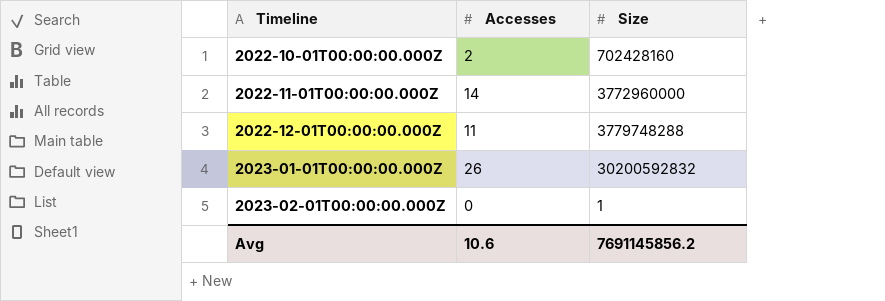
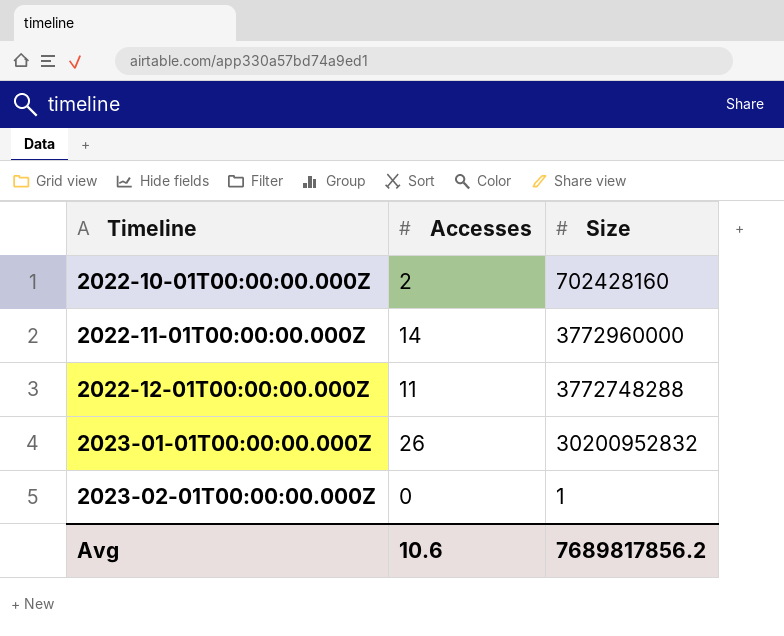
2022-12-01T00:00:00.000Z | Size: 3779748288 -> 3772748288
2023-01-01T00:00:00.000Z | Size: 30200592832 -> 30200952832
Avg | Size: 7691145856.2 -> 7689817856.2

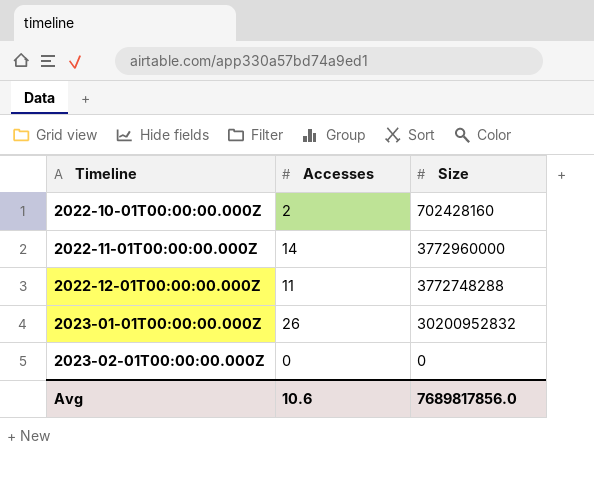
2023-02-01T00:00:00.000Z | Size: 1 -> 0
Avg | Size: 7689817856.2 -> 7689817856.0

